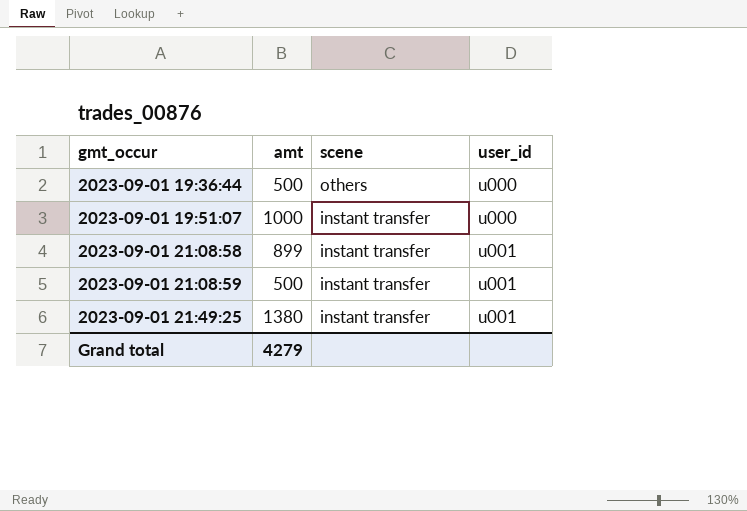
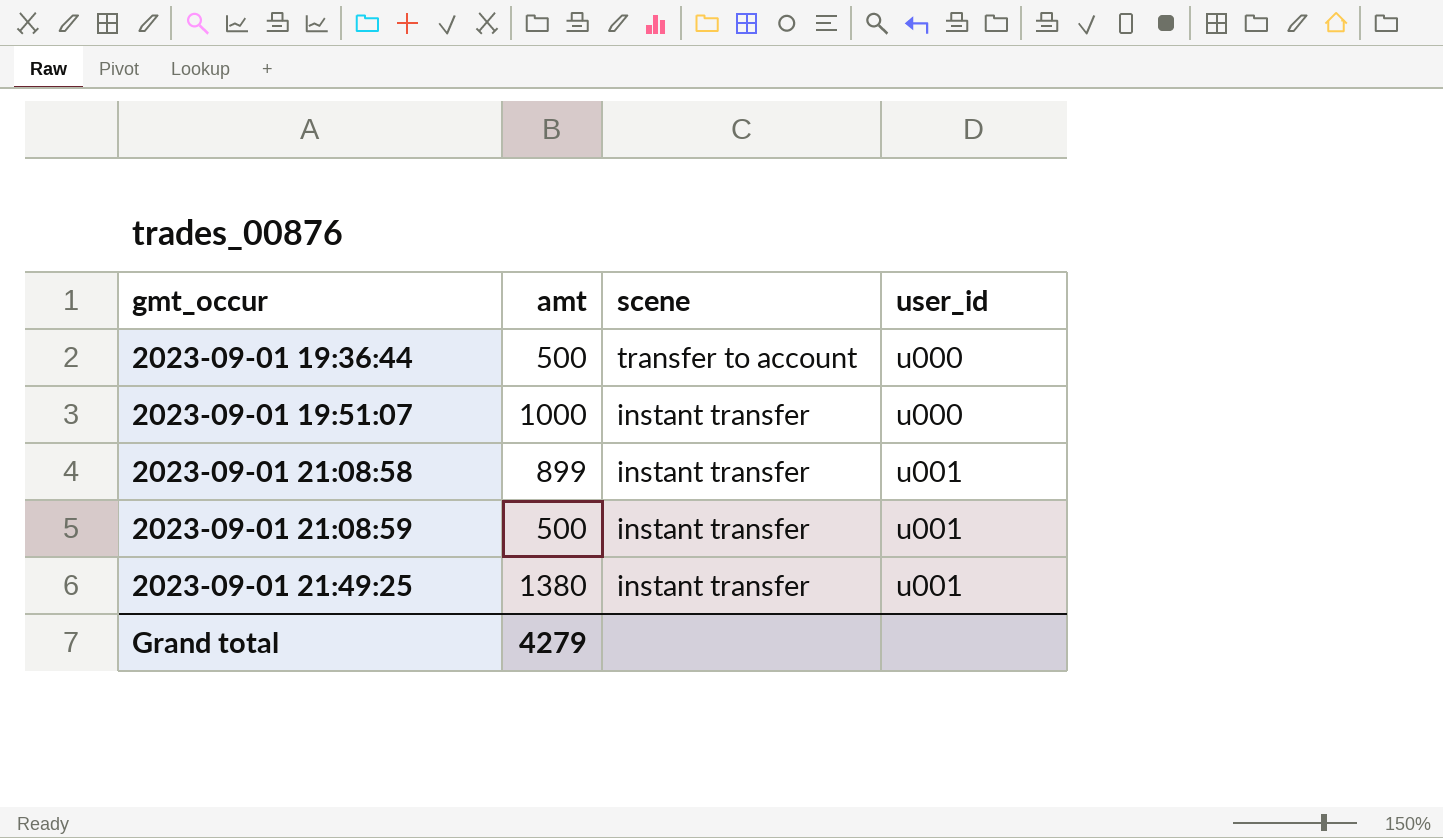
2023-09-01 19:36:44 | scene: others -> transfer to account

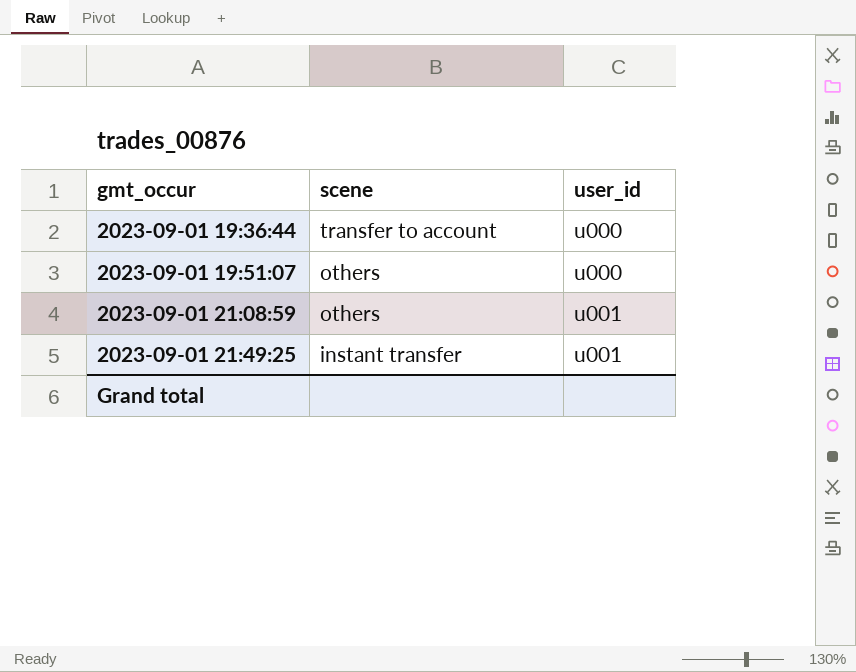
column amt | position: 2 -> none
row 2023-09-01 21:08:58: 899 | instant transfer | u001 -> none
2023-09-01 19:51:07 | scene: instant transfer -> others
2023-09-01 21:08:59 | scene: instant transfer -> others

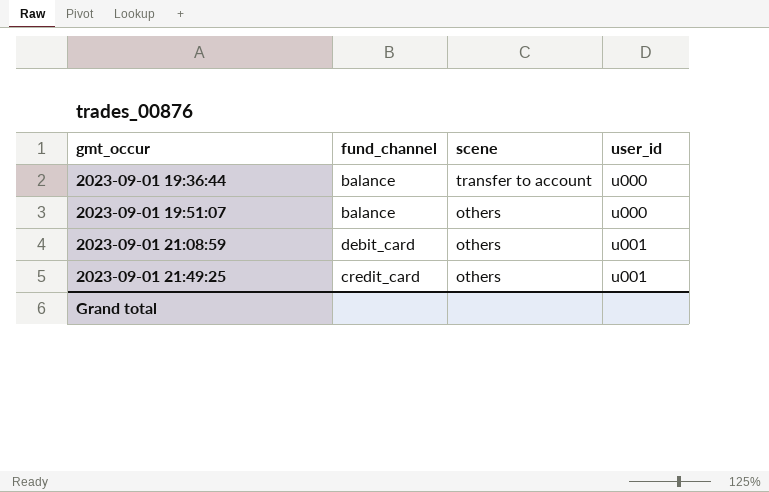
column fund_channel | position: none -> 2
2023-09-01 21:49:25 | scene: instant transfer -> others

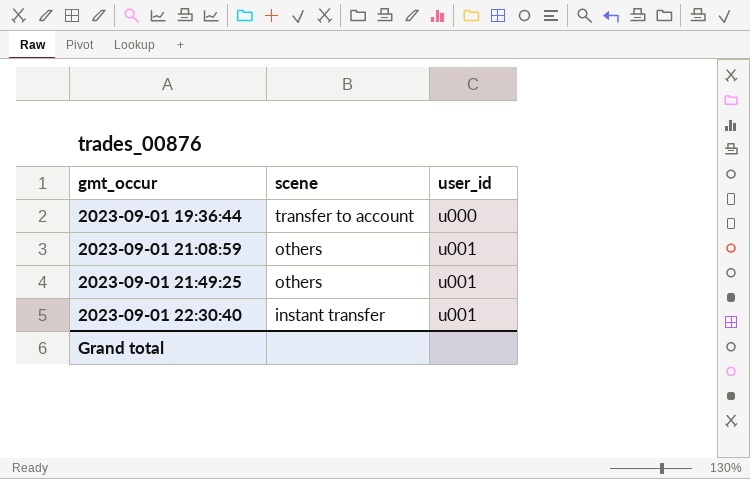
column fund_channel | position: 2 -> none
row 2023-09-01 19:51:07: balance | others | u000 -> none
row 2023-09-01 22:30:40: none -> instant transfer | u001

